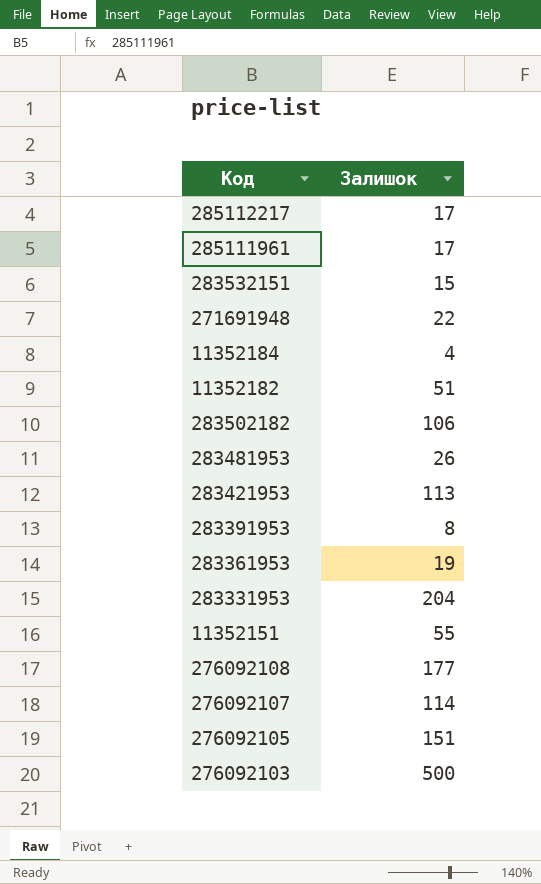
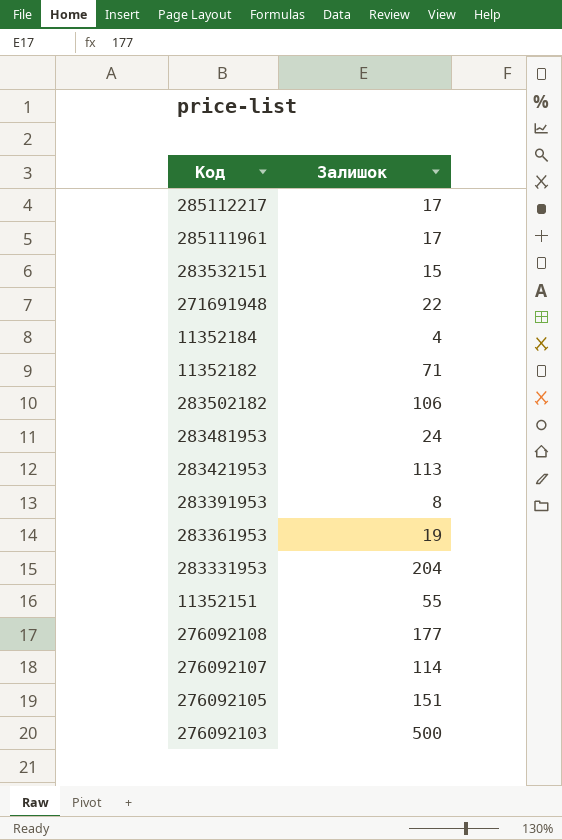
11352182 | Залишок: 51 -> 71
283481953 | Залишок: 26 -> 24

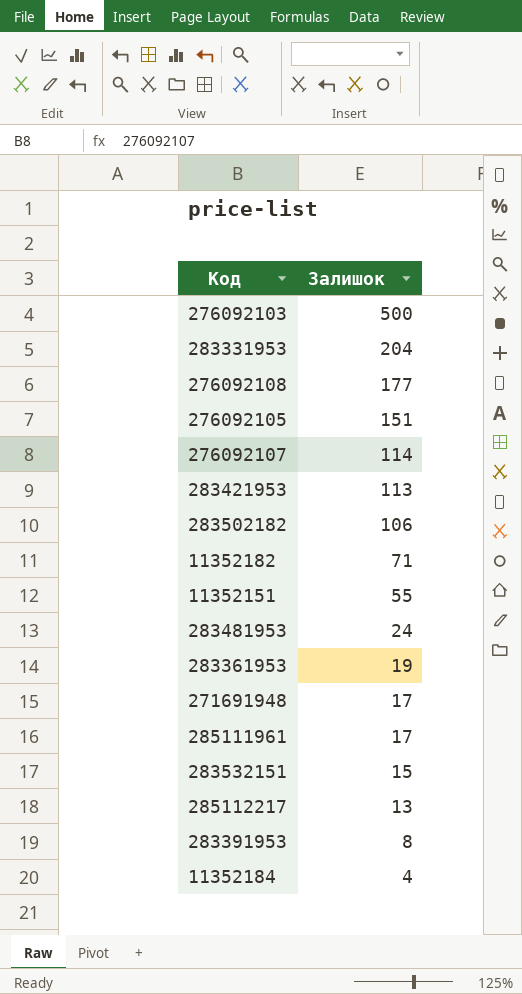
row order: none -> Залишок descending
271691948 | Залишок: 22 -> 17
285112217 | Залишок: 17 -> 13

